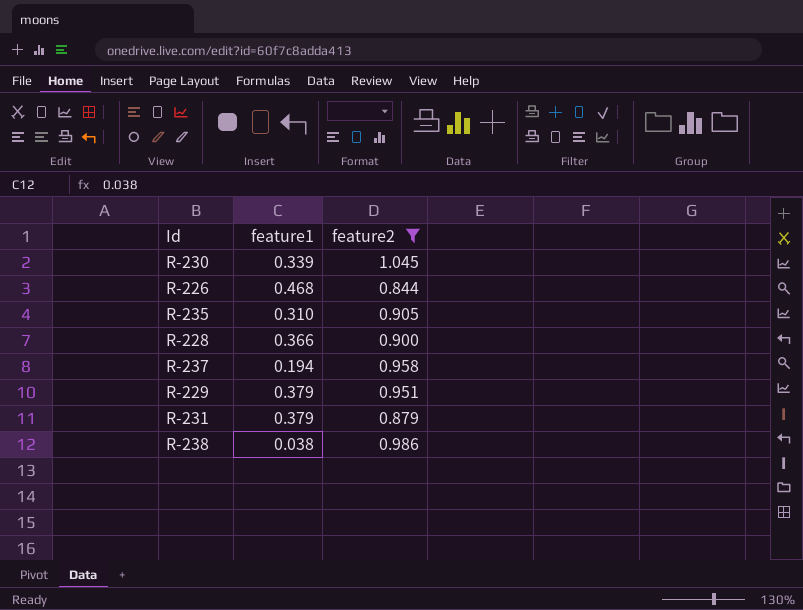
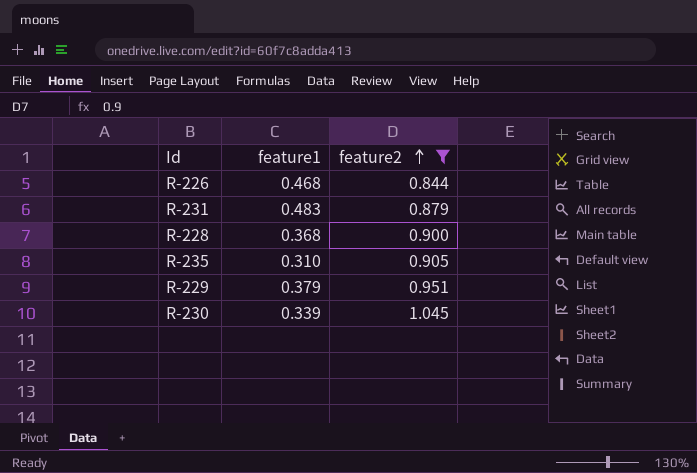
row order: none -> feature2 ascending
row R-237: 0.194 | 0.958 -> none
row R-238: 0.038 | 0.986 -> none
R-231 | feature1: 0.379 -> 0.483
R-228 | feature1: 0.366 -> 0.368

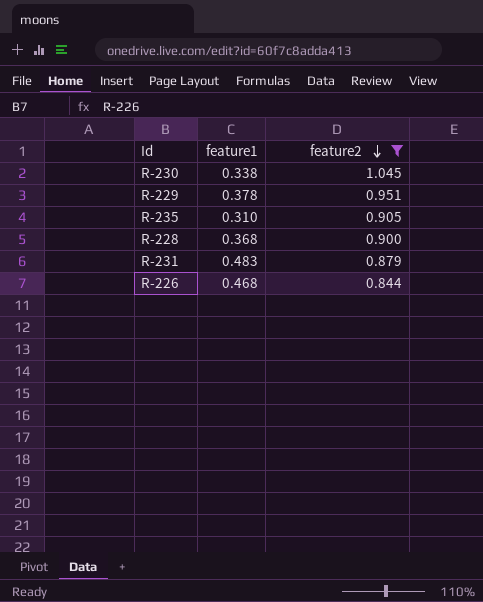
row order: feature2 ascending -> feature2 descending
R-230 | feature1: 0.339 -> 0.338
R-229 | feature1: 0.379 -> 0.378

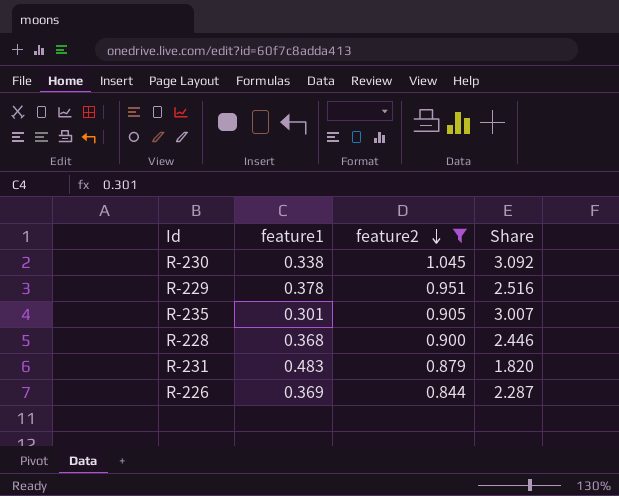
column Share | formula: none -> [feature2] / [feature1]
R-235 | feature1: 0.310 -> 0.301
R-226 | feature1: 0.468 -> 0.369

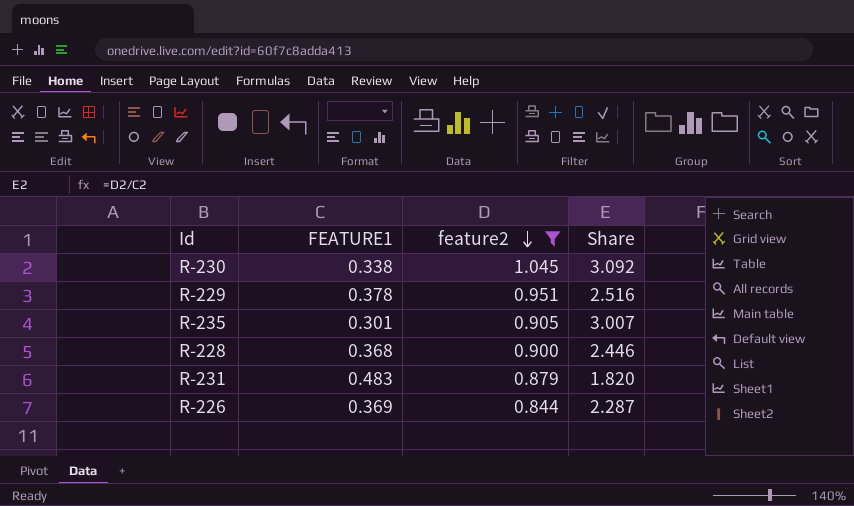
column name: feature1 -> FEATURE1

